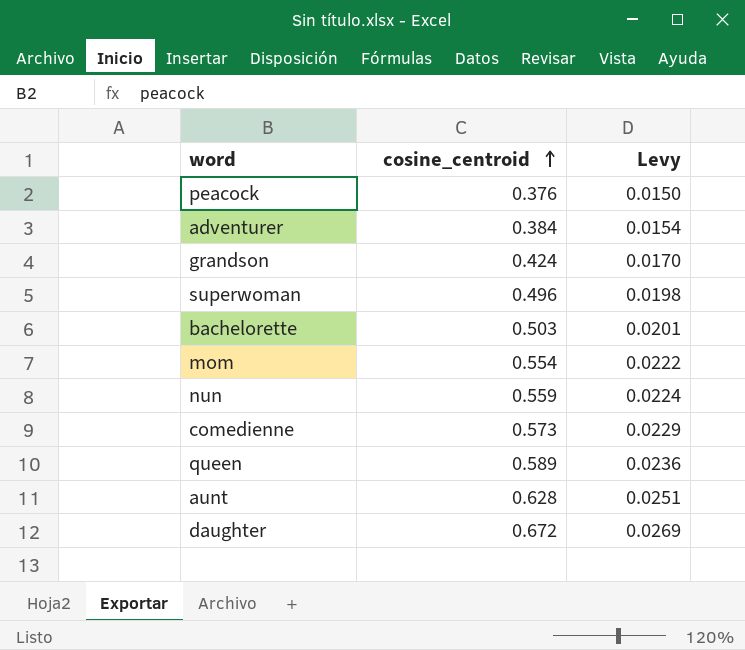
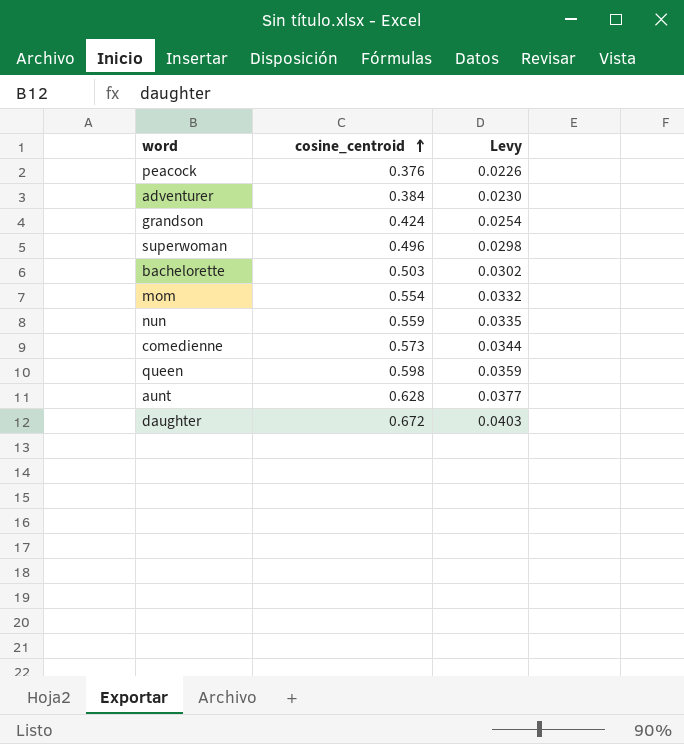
column Levy | formula: [cosine_centroid] * 0.04 -> [cosine_centroid] * 0.06
queen | cosine_centroid: 0.589 -> 0.598

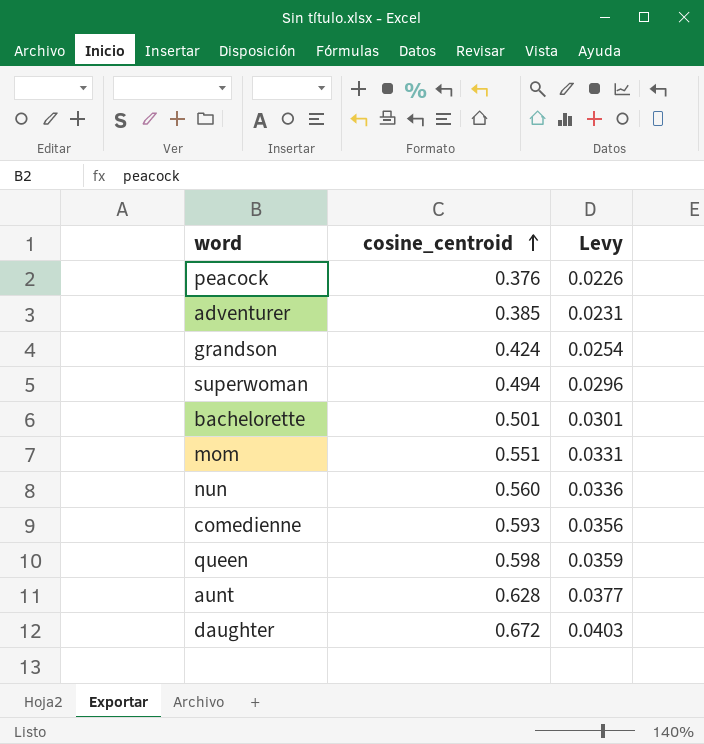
adventurer | cosine_centroid: 0.384 -> 0.385
adventurer | Levy: 0.0230 -> 0.0231
superwoman | cosine_centroid: 0.496 -> 0.494
superwoman | Levy: 0.0298 -> 0.0296
bachelorette | cosine_centroid: 0.503 -> 0.501
bachelorette | Levy: 0.0302 -> 0.0301
mom | cosine_centroid: 0.554 -> 0.551
mom | Levy: 0.0332 -> 0.0331
nun | cosine_centroid: 0.559 -> 0.560
nun | Levy: 0.0335 -> 0.0336
comedienne | cosine_centroid: 0.573 -> 0.593
comedienne | Levy: 0.0344 -> 0.0356

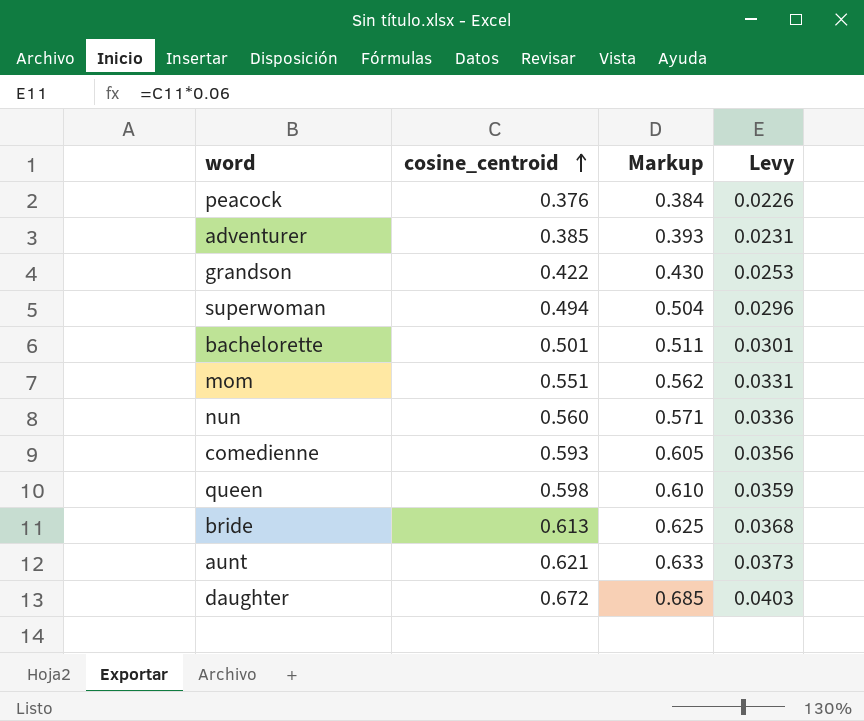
column Markup | formula: none -> [cosine_centroid] * 1.02
grandson | cosine_centroid: 0.424 -> 0.422
grandson | Levy: 0.0254 -> 0.0253
row bride: none -> 0.613 | 0.625 | 0.0368
aunt | cosine_centroid: 0.628 -> 0.621
aunt | Levy: 0.0377 -> 0.0373

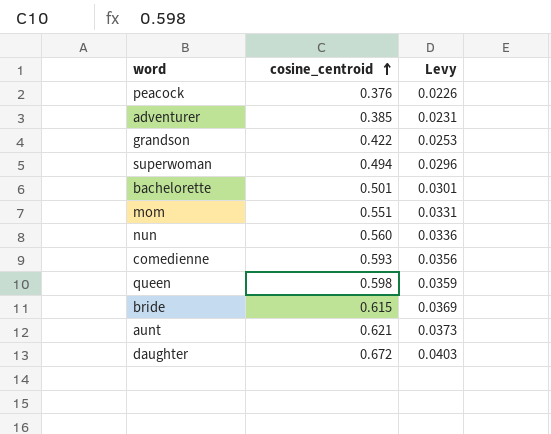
column Markup | formula: [cosine_centroid] * 1.02 -> none
bride | cosine_centroid: 0.613 -> 0.615
bride | Levy: 0.0368 -> 0.0369

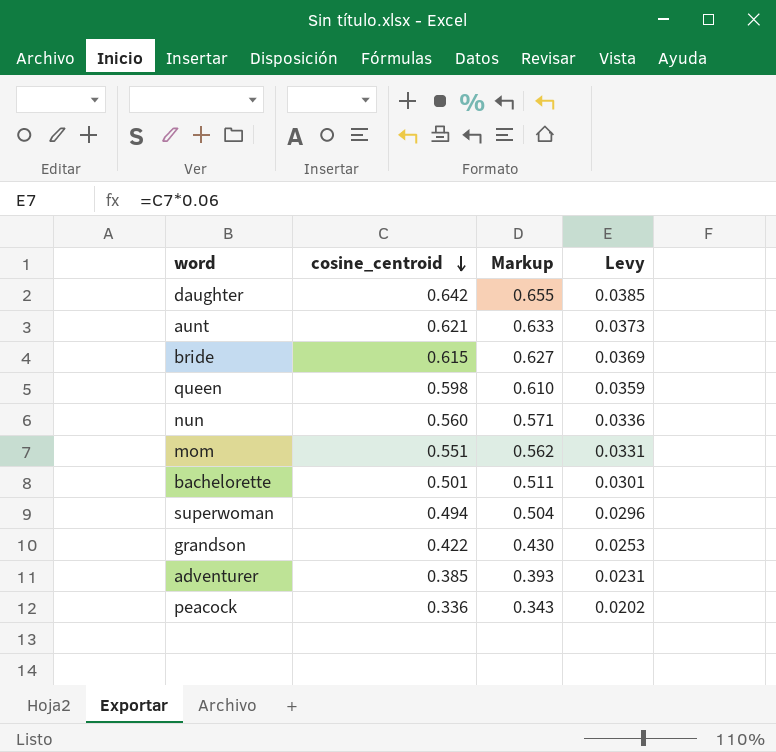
row order: cosine_centroid ascending -> cosine_centroid descending
column Markup | formula: none -> [cosine_centroid] * 1.02
row comedienne: 0.593 | 0.0356 -> none
daughter | cosine_centroid: 0.672 -> 0.642
daughter | Levy: 0.0403 -> 0.0385
peacock | cosine_centroid: 0.376 -> 0.336
peacock | Levy: 0.0226 -> 0.0202

